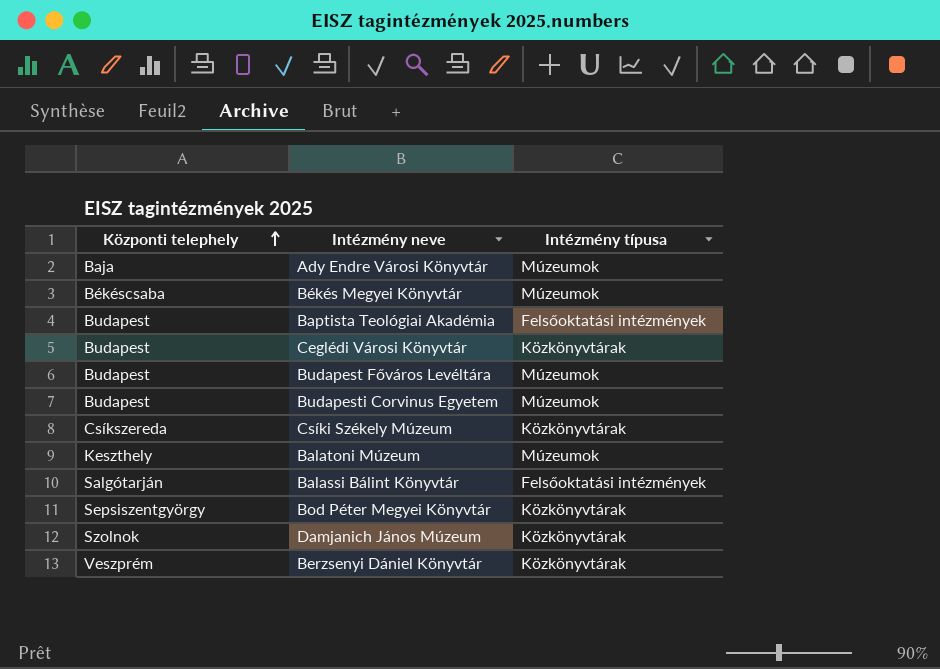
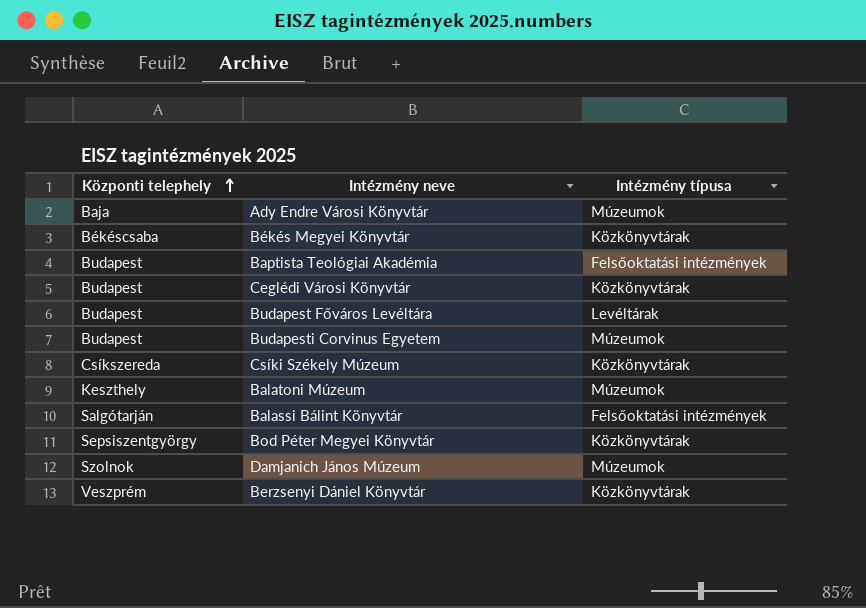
Békés Megyei Könyvtár | Intézmény típusa: Múzeumok -> Közkönyvtárak
Budapest Főváros Levéltára | Intézmény típusa: Múzeumok -> Levéltárak
Damjanich János Múzeum | Intézmény típusa: Közkönyvtárak -> Múzeumok

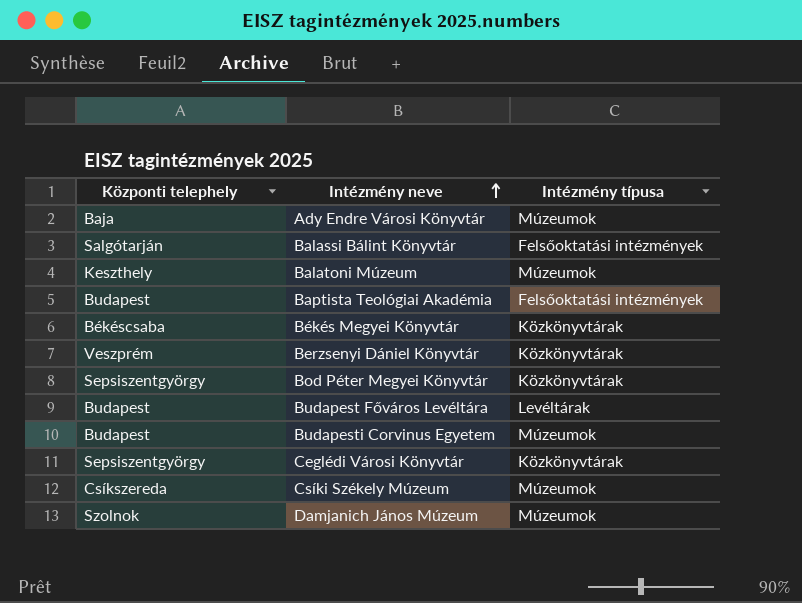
row order: Központi telephely ascending -> Intézmény neve ascending
Ceglédi Városi Könyvtár | Központi telephely: Budapest -> Sepsiszentgyörgy
Csíki Székely Múzeum | Intézmény típusa: Közkönyvtárak -> Múzeumok

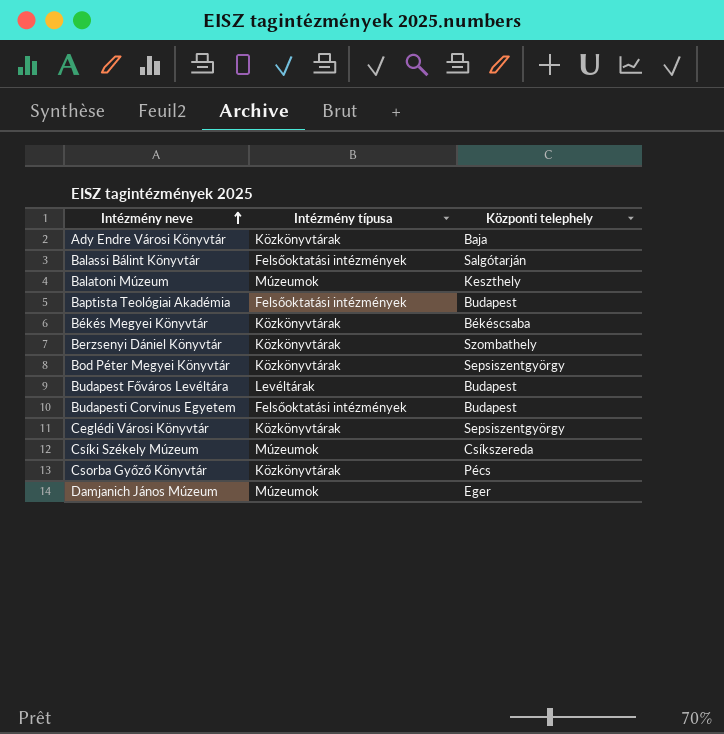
column Központi telephely | position: 1 -> 3
Ady Endre Városi Könyvtár | Intézmény típusa: Múzeumok -> Közkönyvtárak
Berzsenyi Dániel Könyvtár | Központi telephely: Veszprém -> Szombathely
Budapesti Corvinus Egyetem | Intézmény típusa: Múzeumok -> Felsőoktatási intézmények
row Csorba Győző Könyvtár: none -> Közkönyvtárak | Pécs
Damjanich János Múzeum | Központi telephely: Szolnok -> Eger

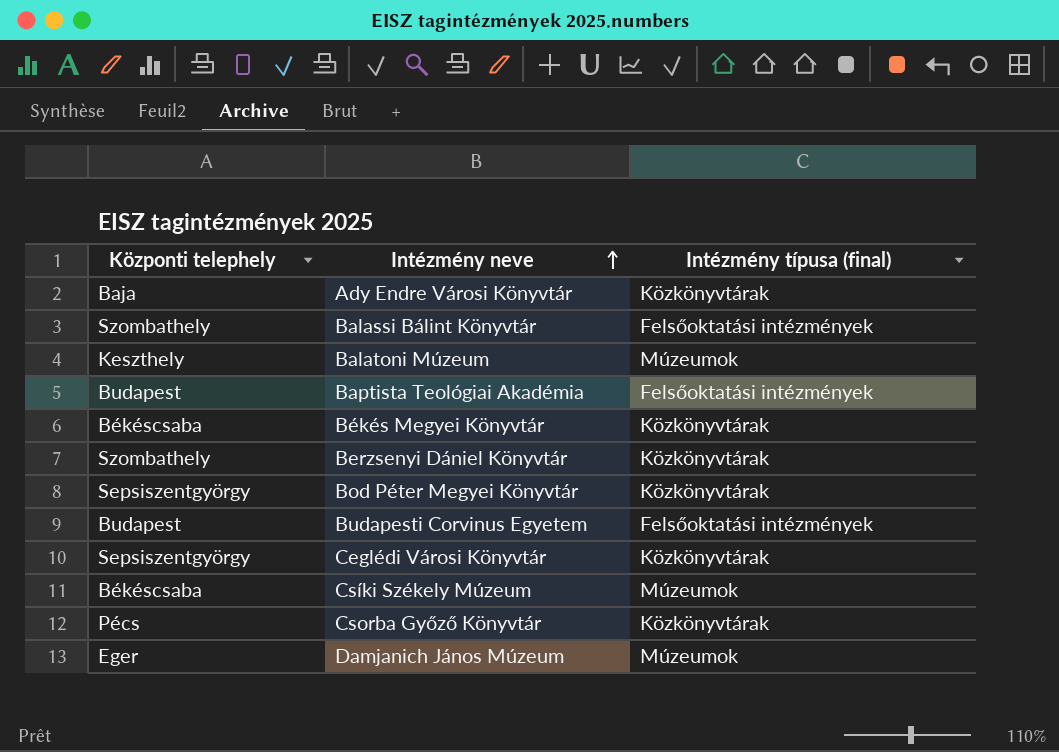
column Központi telephely | position: 3 -> 1
column name: Intézmény típusa -> Intézmény típusa (final)
row Budapest Főváros Levéltára: Levéltárak | Budapest -> none
Balassi Bálint Könyvtár | Központi telephely: Salgótarján -> Szombathely
Csíki Székely Múzeum | Központi telephely: Csíkszereda -> Békéscsaba

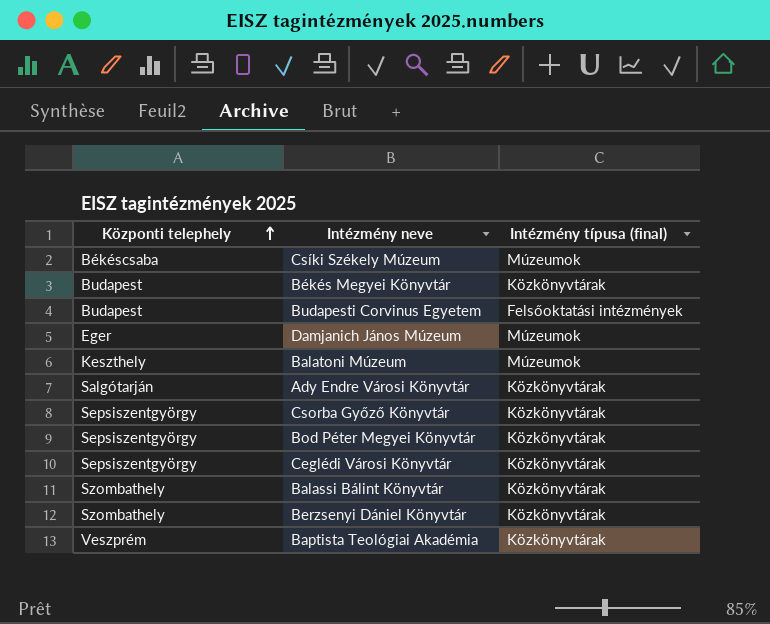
row order: Intézmény neve ascending -> Központi telephely ascending
Békés Megyei Könyvtár | Központi telephely: Békéscsaba -> Budapest
Ady Endre Városi Könyvtár | Központi telephely: Baja -> Salgótarján
Csorba Győző Könyvtár | Központi telephely: Pécs -> Sepsiszentgyörgy
Balassi Bálint Könyvtár | Intézmény típusa (final): Felsőoktatási intézmények -> Közkönyvtárak
Baptista Teológiai Akadémia | Központi telephely: Budapest -> Veszprém
Baptista Teológiai Akadémia | Intézmény típusa (final): Felsőoktatási intézmények -> Közkönyvtárak

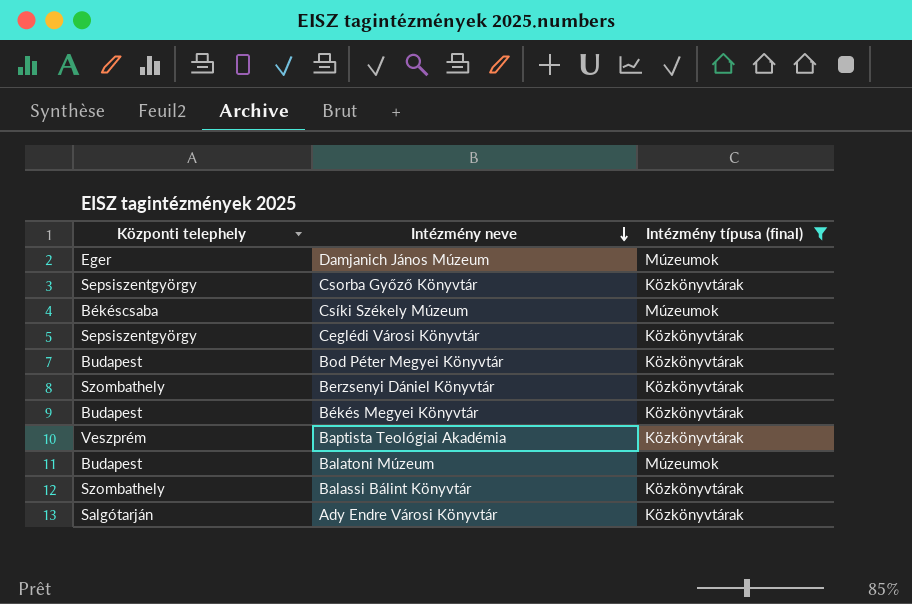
filter: none -> Intézmény típusa (final) != Felsőoktatási intézmények
row order: Központi telephely ascending -> Intézmény neve descending
Bod Péter Megyei Könyvtár | Központi telephely: Sepsiszentgyörgy -> Budapest
Balatoni Múzeum | Központi telephely: Keszthely -> Budapest

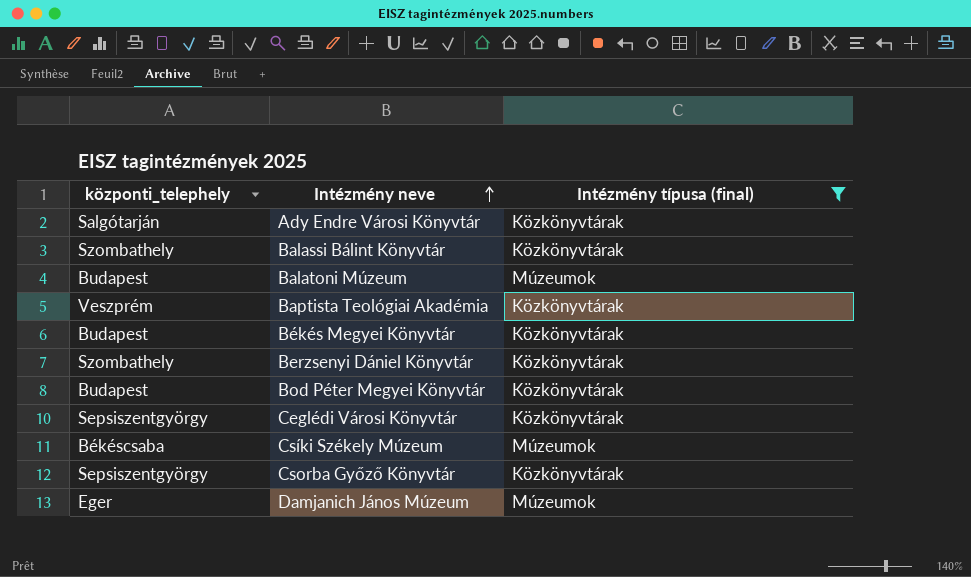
row order: Intézmény neve descending -> Intézmény neve ascending
column name: Központi telephely -> központi_telephely

